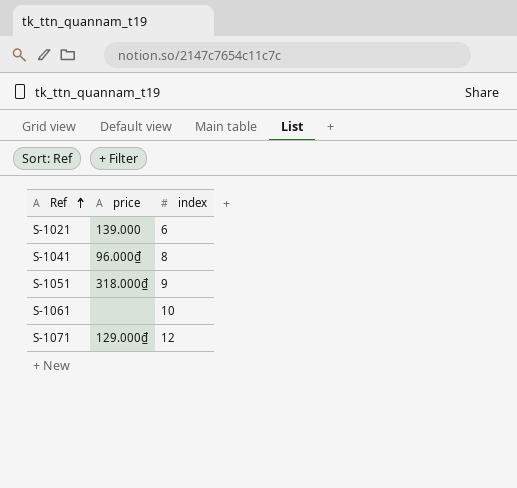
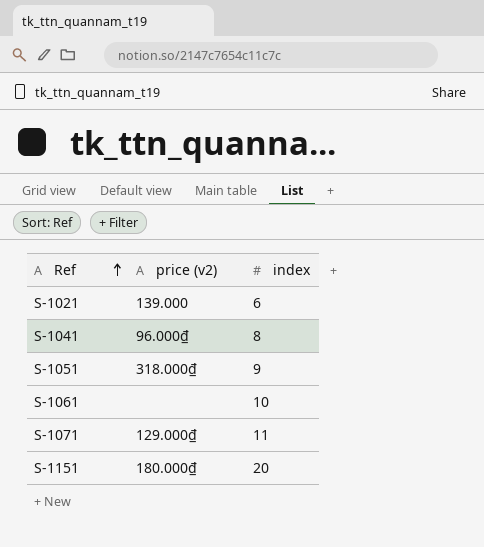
column name: price -> price (v2)
S-1071 | index: 12 -> 11
row S-1151: none -> 180.000₫ | 20

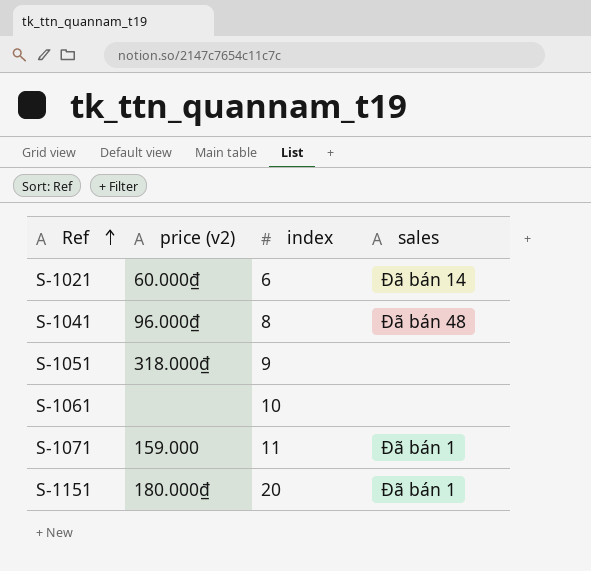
column sales | position: none -> 4
S-1021 | price (v2): 139.000 -> 60.000₫
S-1071 | price (v2): 129.000₫ -> 159.000

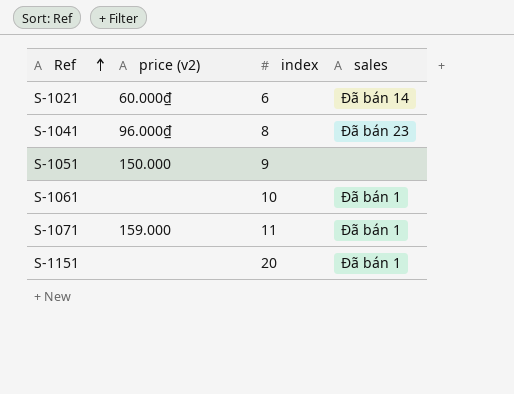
S-1041 | sales: Đã bán 48 -> Đã bán 23
S-1051 | price (v2): 318.000₫ -> 150.000
S-1061 | sales: none -> Đã bán 1
S-1151 | price (v2): 180.000₫ -> none

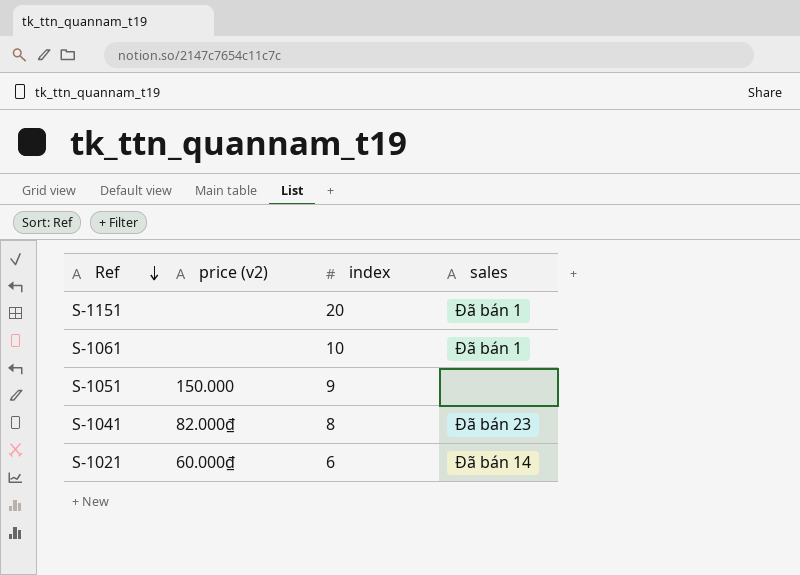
row order: Ref ascending -> Ref descending
row S-1071: 159.000 | 11 | Đã bán 1 -> none
S-1041 | price (v2): 96.000₫ -> 82.000₫

